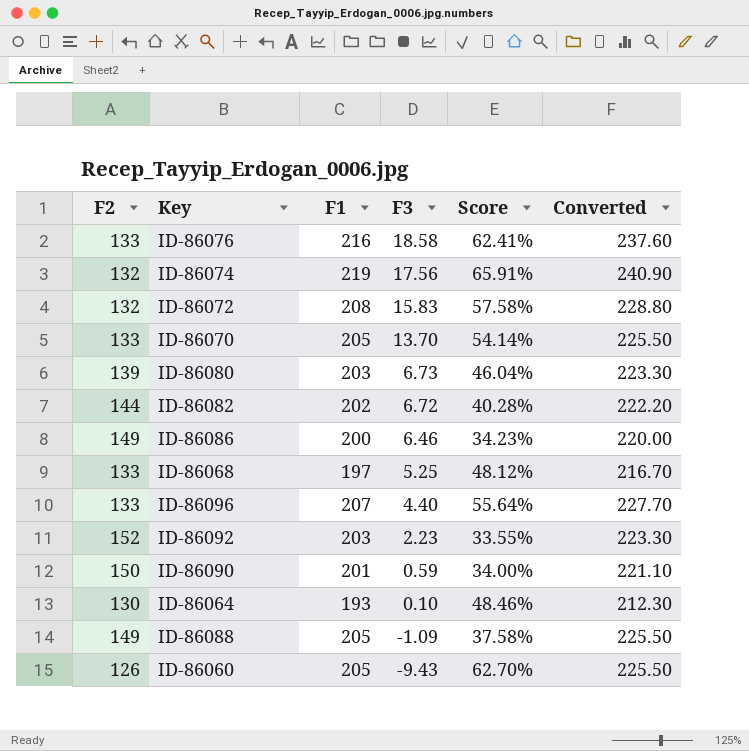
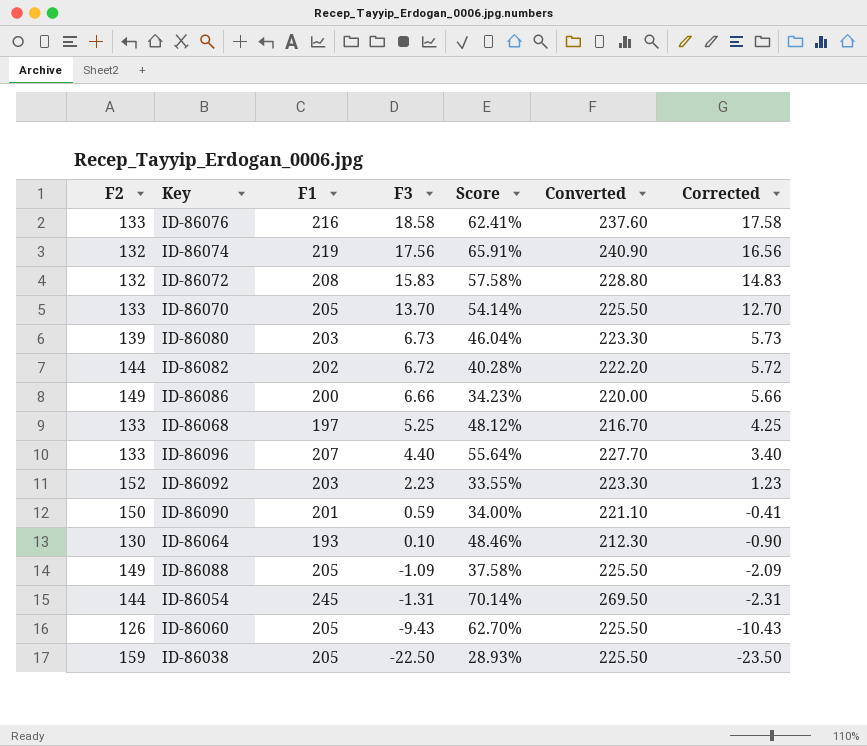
column Corrected | formula: none -> [F3] - 1
ID-86086 | F3: 6.46 -> 6.66
row ID-86054: none -> 144 | 245 | -1.31 | 70.14% | 269.50 | -2.31
row ID-86038: none -> 159 | 205 | -22.50 | 28.93% | 225.50 | -23.50

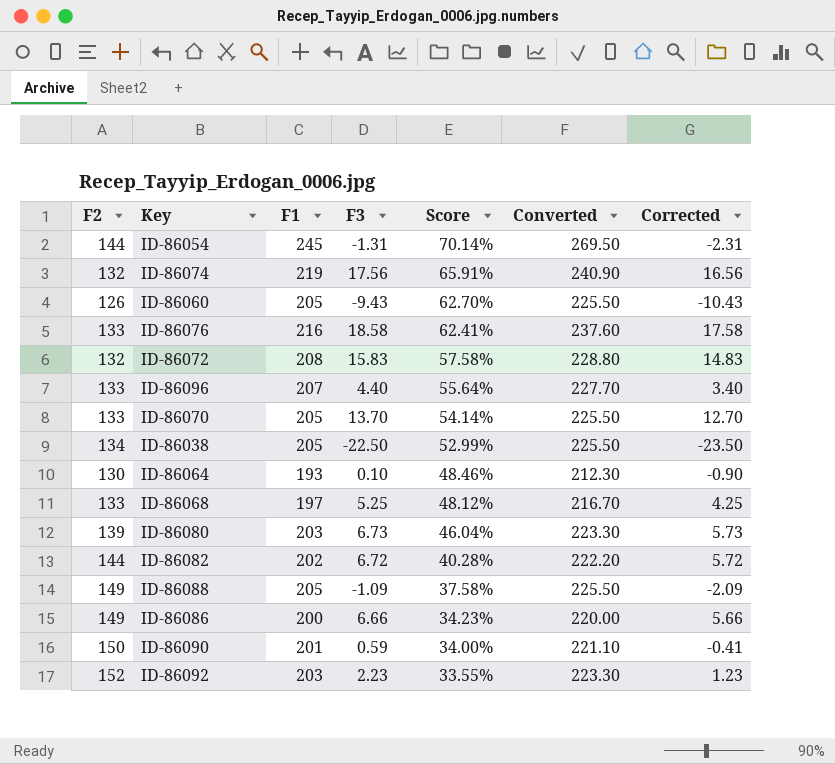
row order: F3 descending -> Score descending
ID-86038 | F2: 159 -> 134
ID-86038 | Score: 28.93% -> 52.99%

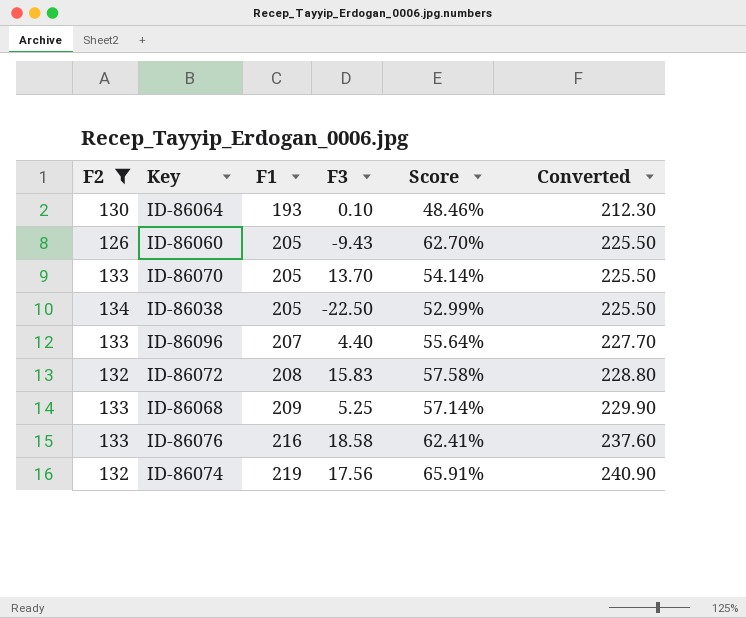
filter: none -> F2 <= 134
row order: Score descending -> F1 ascending
column Corrected | formula: [F3] - 1 -> none
ID-86068 | F1: 197 -> 209
ID-86068 | Score: 48.12% -> 57.14%
ID-86068 | Converted: 216.70 -> 229.90

